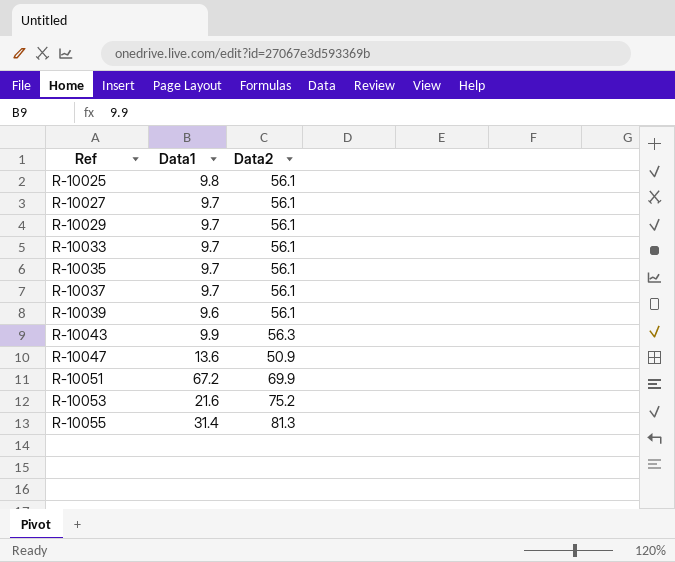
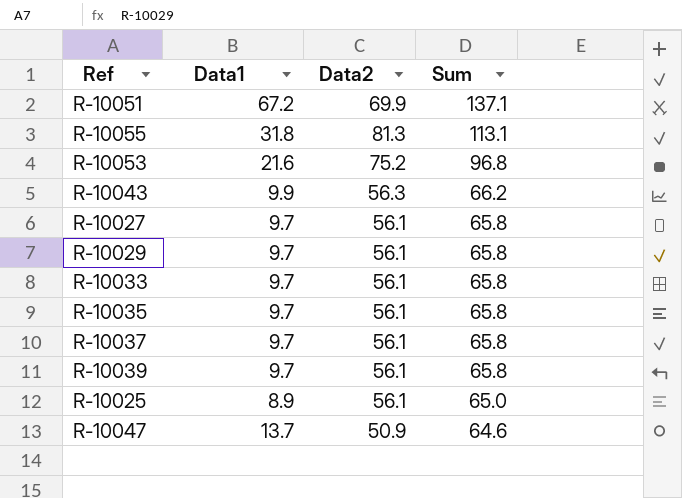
row order: Ref ascending -> Sum descending
column Sum | formula: none -> [Data1] + [Data2]
R-10055 | Data1: 31.4 -> 31.8
R-10039 | Data1: 9.6 -> 9.7
R-10025 | Data1: 9.8 -> 8.9
R-10047 | Data1: 13.6 -> 13.7

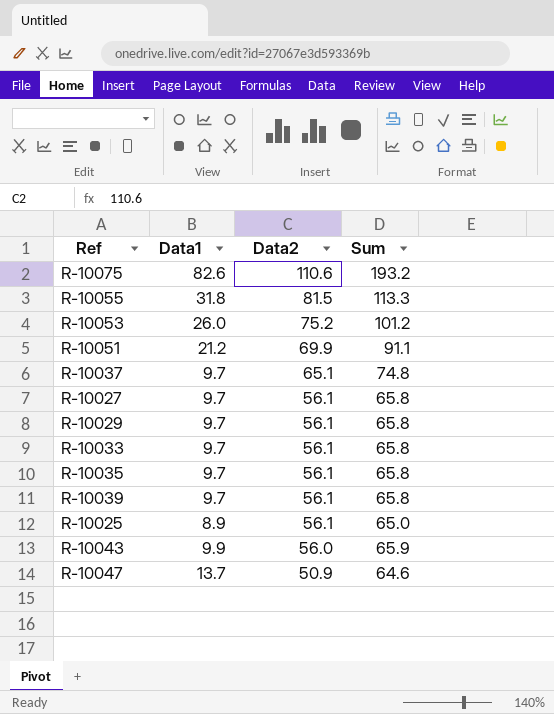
row order: Sum descending -> Data2 descending
row R-10075: none -> 82.6 | 110.6 | 193.2
R-10055 | Data2: 81.3 -> 81.5
R-10055 | Sum: 113.1 -> 113.3
R-10053 | Data1: 21.6 -> 26.0
R-10053 | Sum: 96.8 -> 101.2
R-10051 | Data1: 67.2 -> 21.2
R-10051 | Sum: 137.1 -> 91.1
R-10037 | Data2: 56.1 -> 65.1
R-10037 | Sum: 65.8 -> 74.8
R-10043 | Data2: 56.3 -> 56.0
R-10043 | Sum: 66.2 -> 65.9

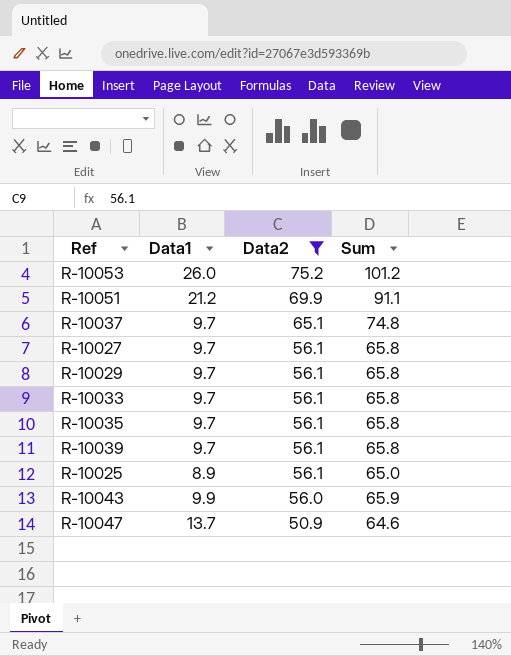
filter: none -> Data2 <= 75.2

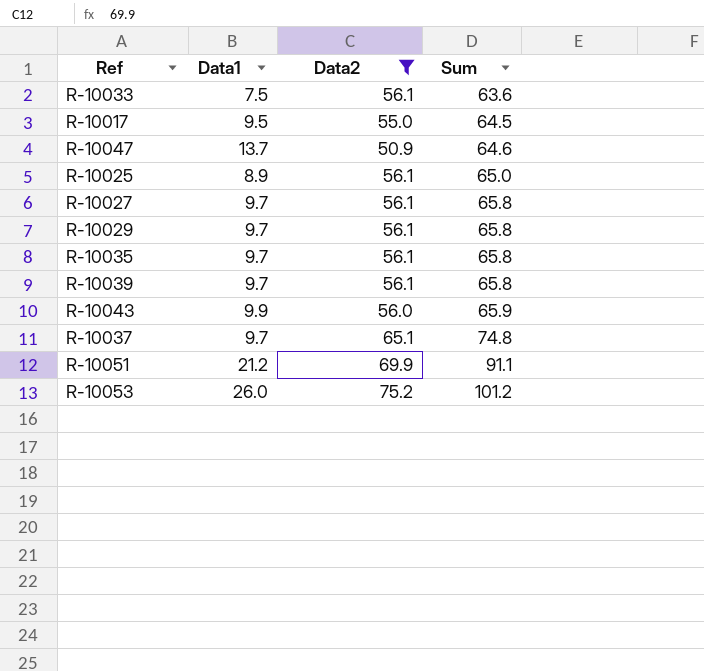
row order: Data2 descending -> Sum ascending
R-10033 | Data1: 9.7 -> 7.5
R-10033 | Sum: 65.8 -> 63.6
row R-10017: none -> 9.5 | 55.0 | 64.5

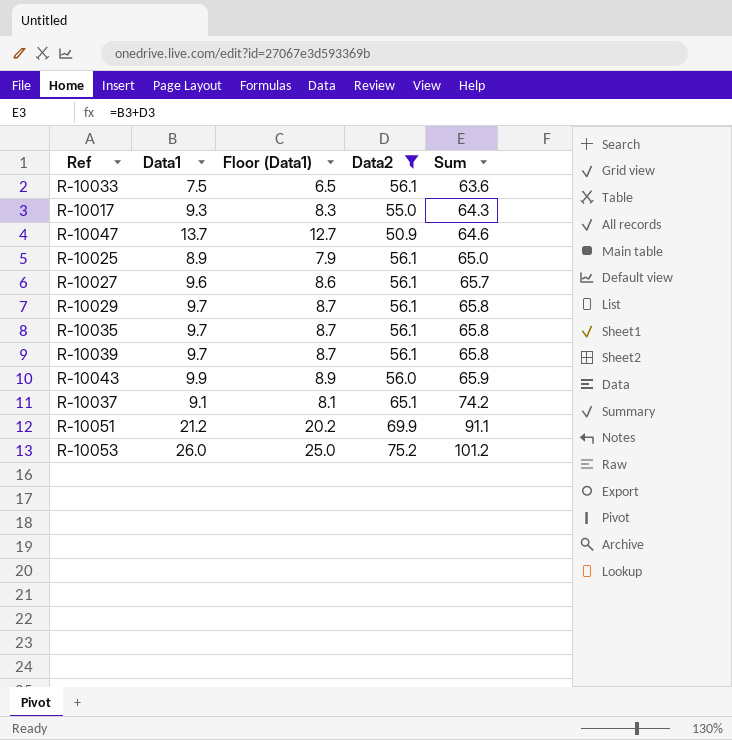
column Floor (Data1) | formula: none -> [Data1] - 1
R-10017 | Data1: 9.5 -> 9.3
R-10017 | Sum: 64.5 -> 64.3
R-10027 | Data1: 9.7 -> 9.6
R-10027 | Sum: 65.8 -> 65.7
R-10037 | Data1: 9.7 -> 9.1
R-10037 | Sum: 74.8 -> 74.2

